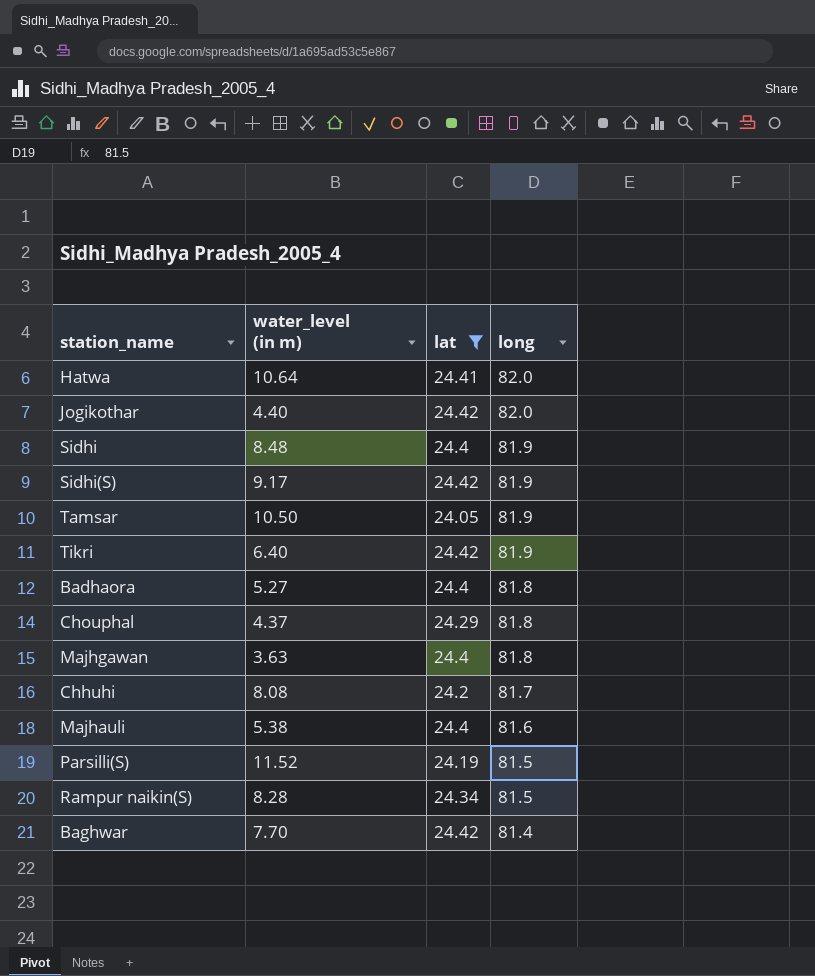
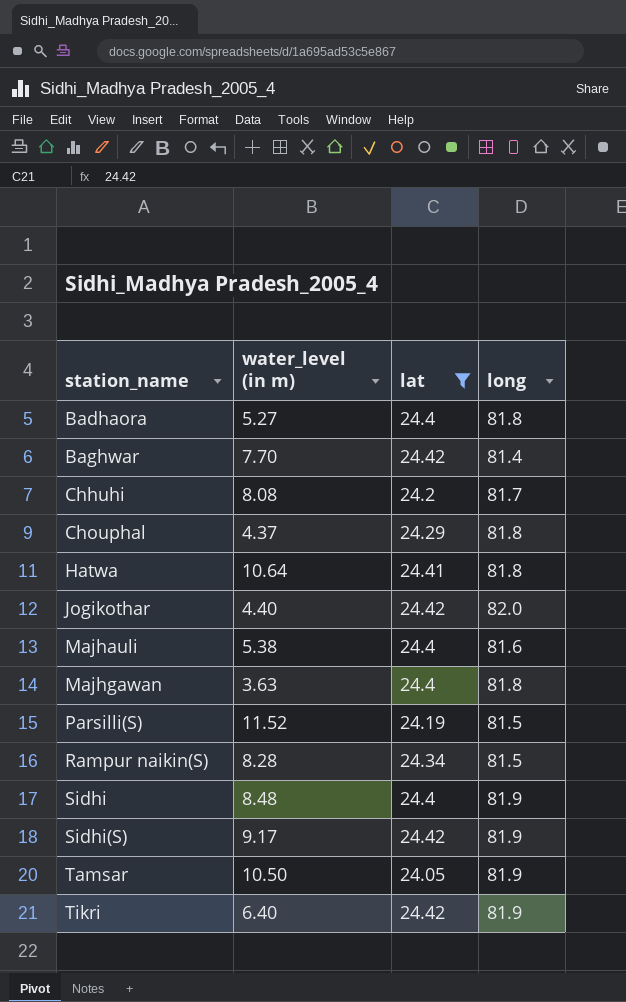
row order: long descending -> station_name ascending
Hatwa | long: 82.0 -> 81.8

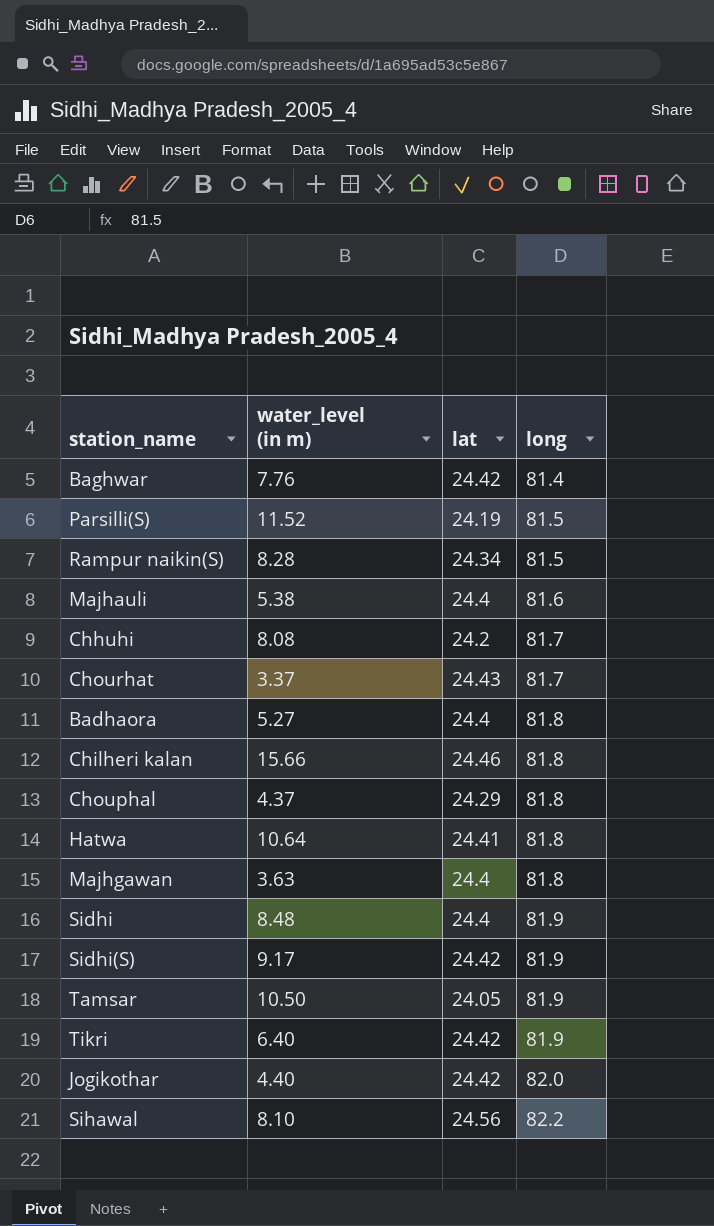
filter: lat <= 24.42 -> none
row order: station_name ascending -> long ascending
Baghwar | water_level (in m): 7.70 -> 7.76

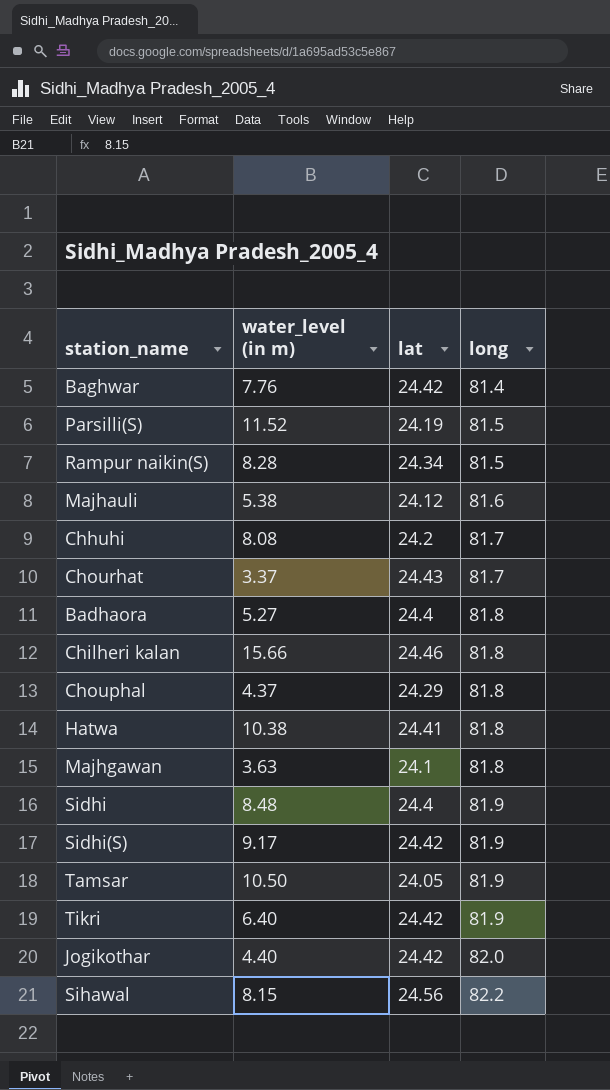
Majhauli | lat: 24.4 -> 24.12
Hatwa | water_level (in m): 10.64 -> 10.38
Majhgawan | lat: 24.4 -> 24.1
Sihawal | water_level (in m): 8.10 -> 8.15

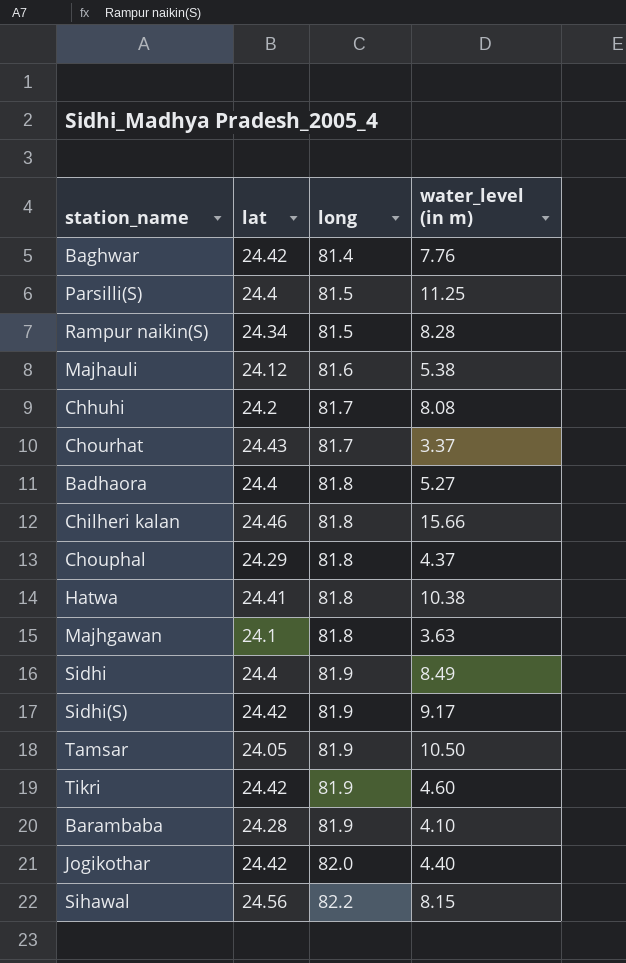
column water_level (in m) | position: 2 -> 4
Parsilli(S) | lat: 24.19 -> 24.4
Parsilli(S) | water_level (in m): 11.52 -> 11.25
Sidhi | water_level (in m): 8.48 -> 8.49
Tikri | water_level (in m): 6.40 -> 4.60
row Barambaba: none -> 24.28 | 81.9 | 4.10

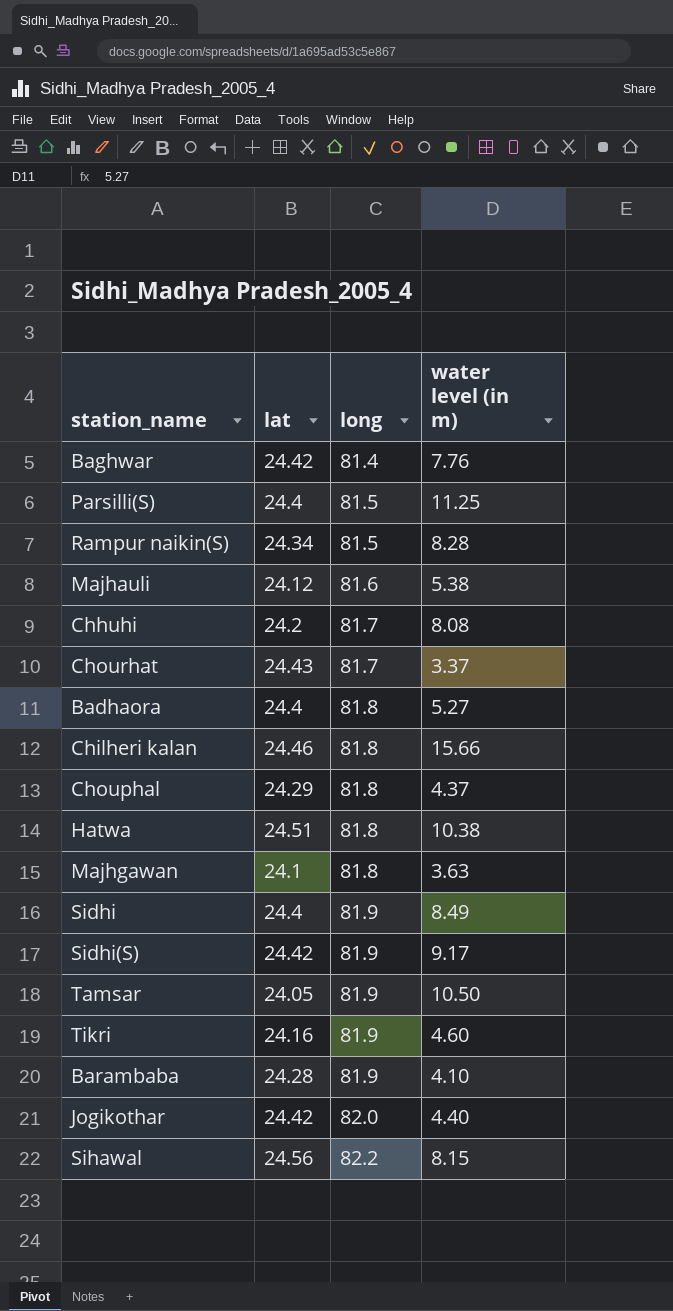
column name: water_level (in m) -> water level (in m)
Hatwa | lat: 24.41 -> 24.51
Tikri | lat: 24.42 -> 24.16

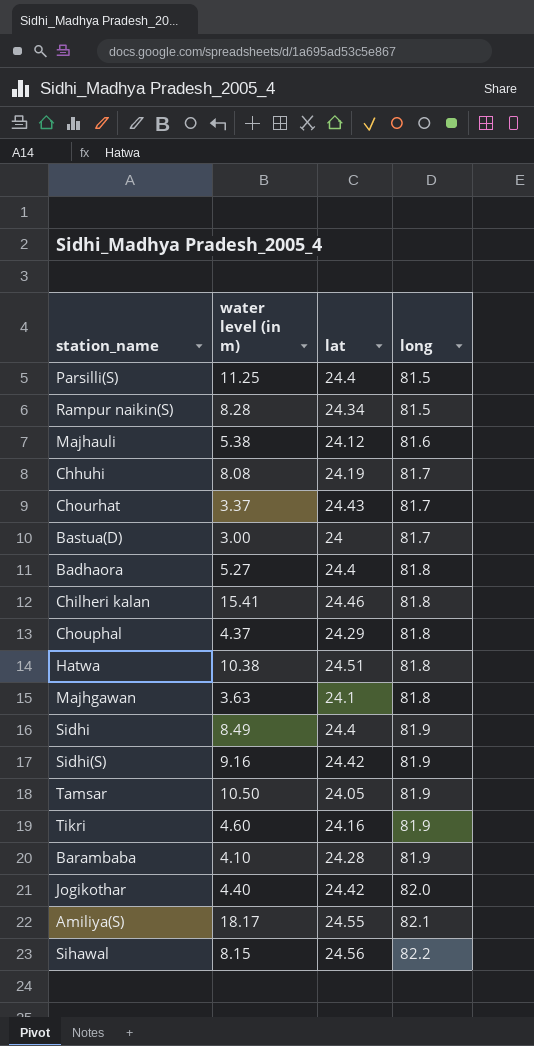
column water level (in m) | position: 4 -> 2
row Baghwar: 24.42 | 81.4 | 7.76 -> none
Chhuhi | lat: 24.2 -> 24.19
row Bastua(D): none -> 3.00 | 24 | 81.7
Chilheri kalan | water level (in m): 15.66 -> 15.41
Sidhi(S) | water level (in m): 9.17 -> 9.16
row Amiliya(S): none -> 18.17 | 24.55 | 82.1

